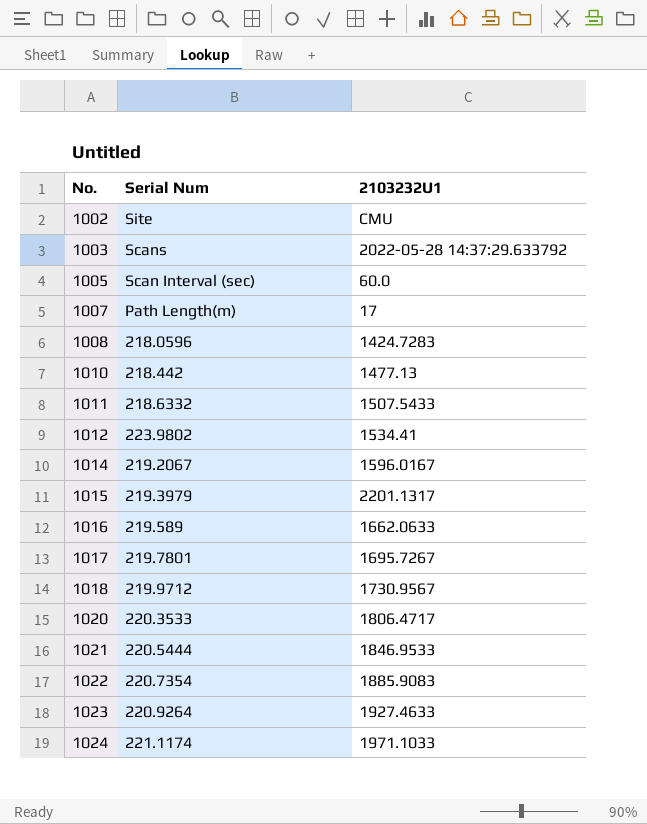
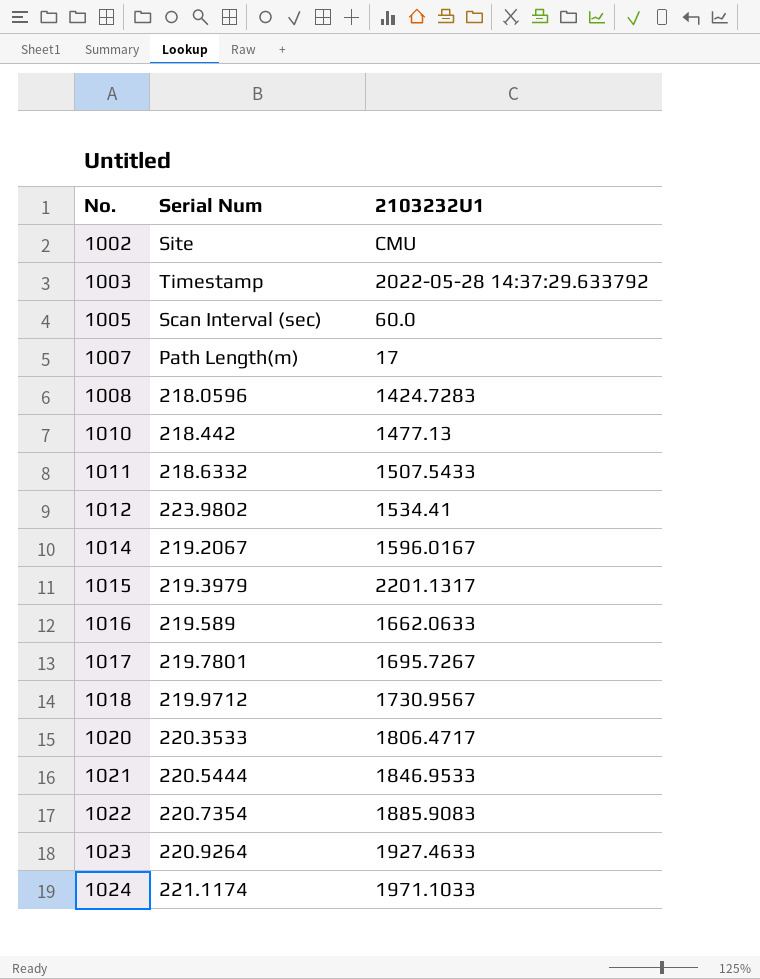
1003 | Serial Num: Scans -> Timestamp

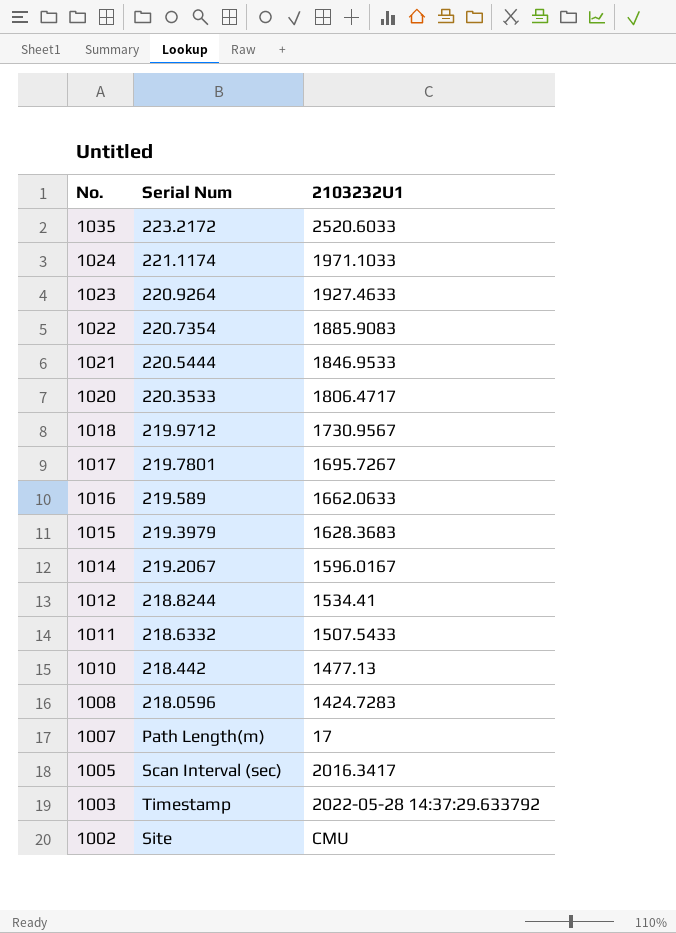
row order: No. ascending -> No. descending
row 1035: none -> 223.2172 | 2520.6033
1015 | 2103232U1: 2201.1317 -> 1628.3683
1012 | Serial Num: 223.9802 -> 218.8244
1005 | 2103232U1: 60.0 -> 2016.3417

